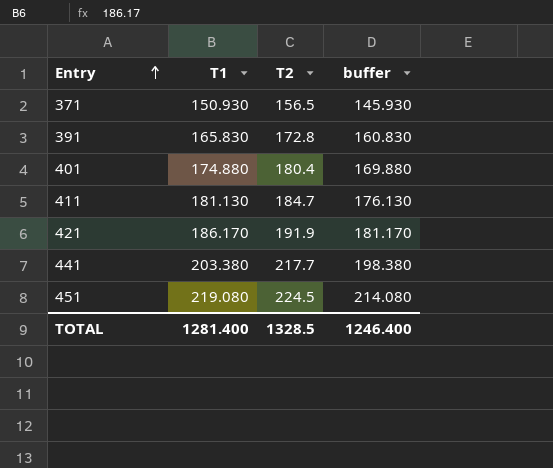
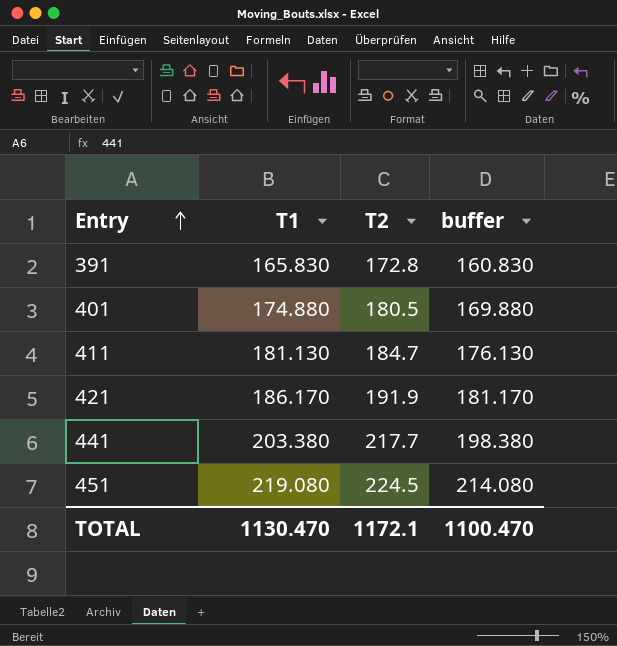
row 371: 150.930 | 156.5 | 145.930 -> none
401 | T2: 180.4 -> 180.5
TOTAL | T1: 1281.400 -> 1130.470
TOTAL | T2: 1328.5 -> 1172.1
TOTAL | buffer: 1246.400 -> 1100.470

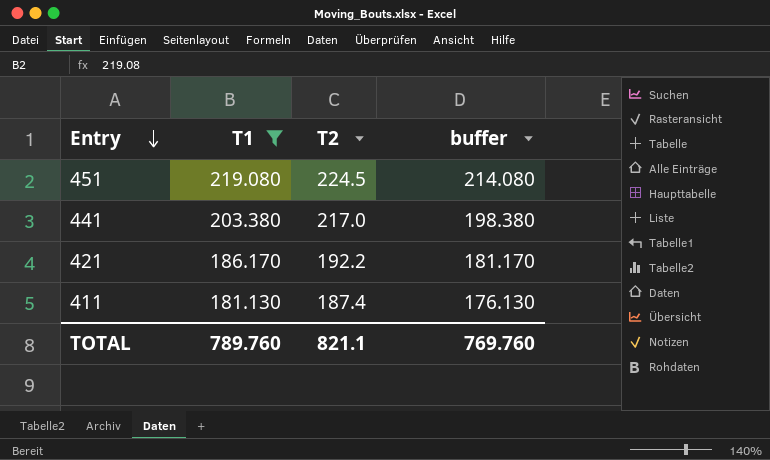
filter: none -> T1 >= 181.130
row order: Entry ascending -> Entry descending
441 | T2: 217.7 -> 217.0
421 | T2: 191.9 -> 192.2
411 | T2: 184.7 -> 187.4
TOTAL | T1: 1130.470 -> 789.760
TOTAL | T2: 1172.1 -> 821.1
TOTAL | buffer: 1100.470 -> 769.760

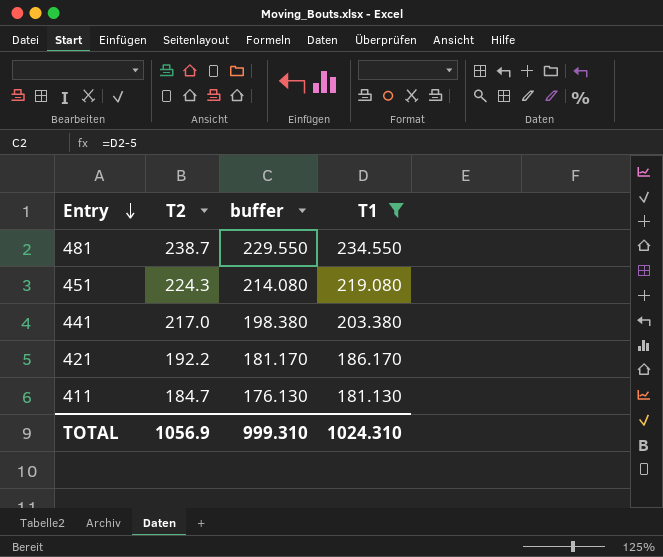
column T1 | position: 2 -> 4
row 481: none -> 238.7 | 229.550 | 234.550
451 | T2: 224.5 -> 224.3
411 | T2: 187.4 -> 184.7
TOTAL | T2: 821.1 -> 1056.9
TOTAL | buffer: 769.760 -> 999.310
TOTAL | T1: 789.760 -> 1024.310

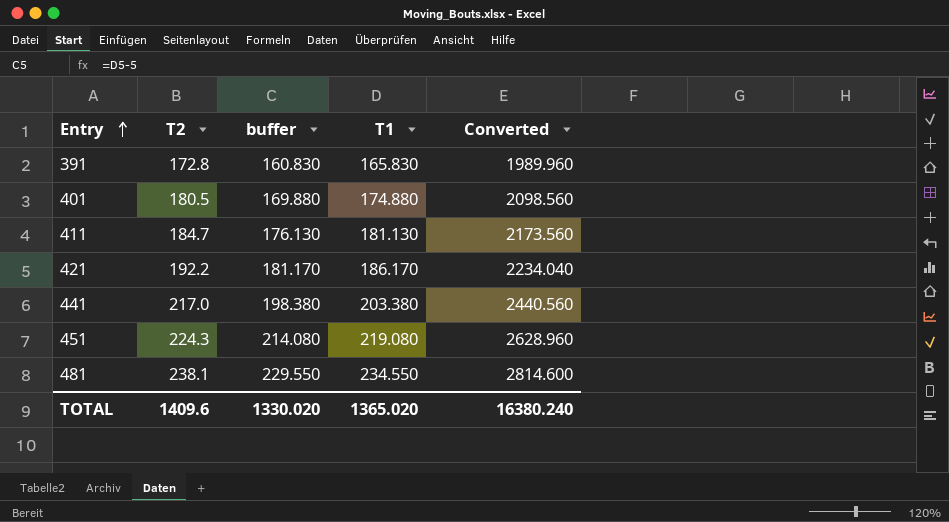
filter: T1 >= 181.130 -> none
row order: Entry descending -> Entry ascending
column Converted | formula: none -> [T1] * 12
481 | T2: 238.7 -> 238.1
TOTAL | T2: 1056.9 -> 1409.6
TOTAL | buffer: 999.310 -> 1330.020
TOTAL | T1: 1024.310 -> 1365.020

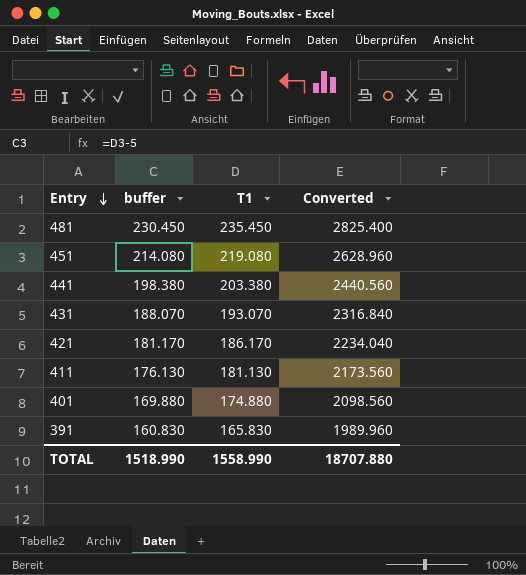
row order: Entry ascending -> Entry descending
column T2 | position: 2 -> none
481 | buffer: 229.550 -> 230.450
481 | T1: 234.550 -> 235.450
481 | Converted: 2814.600 -> 2825.400
row 431: none -> 188.070 | 193.070 | 2316.840
TOTAL | buffer: 1330.020 -> 1518.990
TOTAL | T1: 1365.020 -> 1558.990
TOTAL | Converted: 16380.240 -> 18707.880

